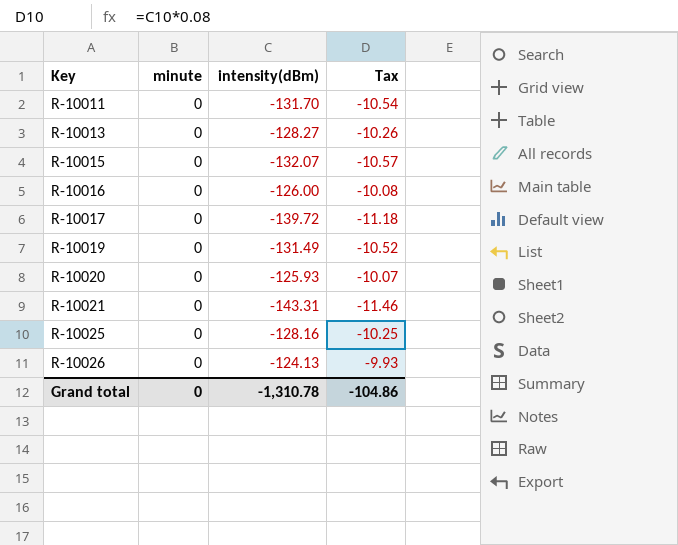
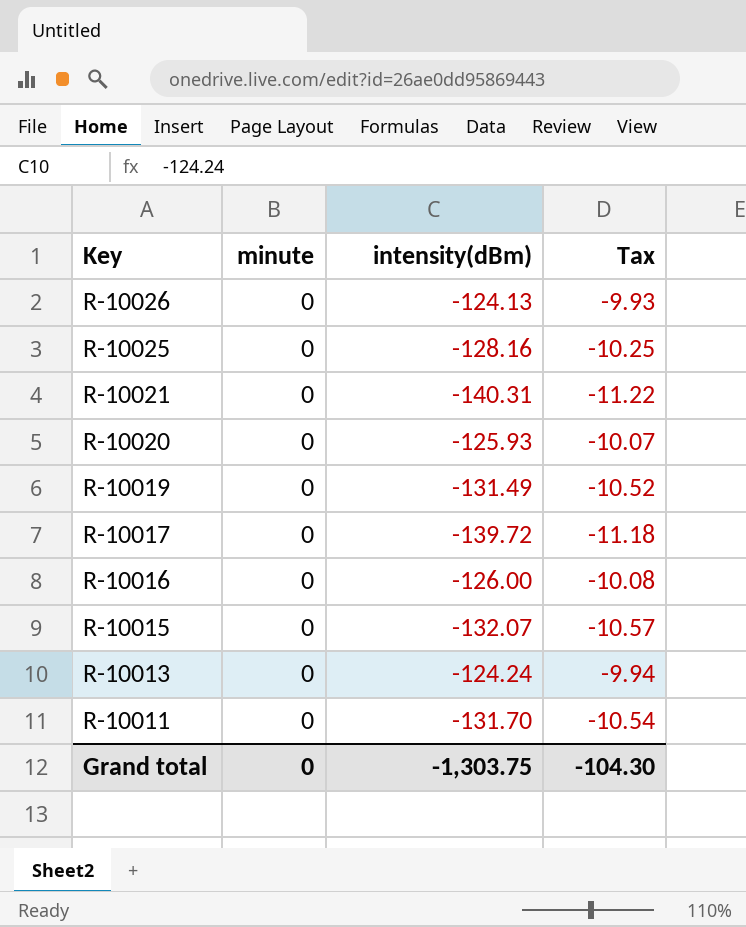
row order: Key ascending -> Key descending
R-10021 | intensity(dBm): -143.31 -> -140.31
R-10021 | Tax: -11.46 -> -11.22
R-10013 | intensity(dBm): -128.27 -> -124.24
R-10013 | Tax: -10.26 -> -9.94
Grand total | intensity(dBm): -1,310.78 -> -1,303.75
Grand total | Tax: -104.86 -> -104.30

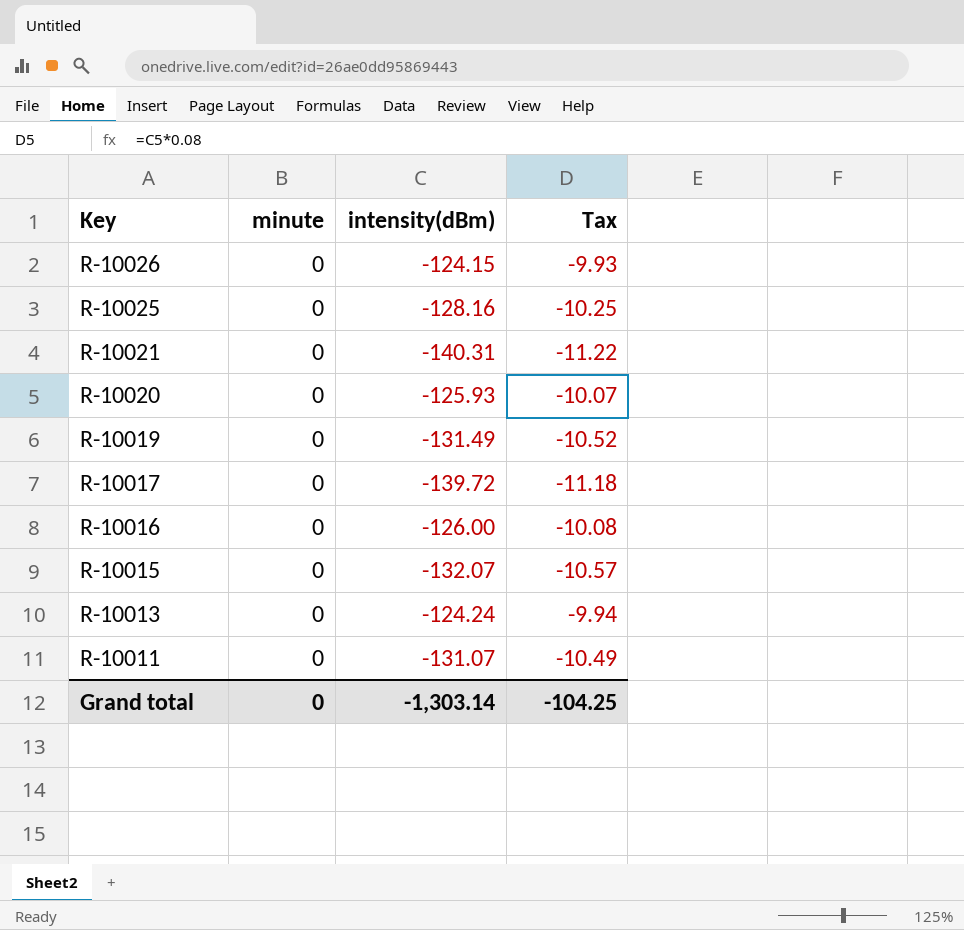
R-10026 | intensity(dBm): -124.13 -> -124.15
R-10011 | intensity(dBm): -131.70 -> -131.07
R-10011 | Tax: -10.54 -> -10.49
Grand total | intensity(dBm): -1,303.75 -> -1,303.14
Grand total | Tax: -104.30 -> -104.25

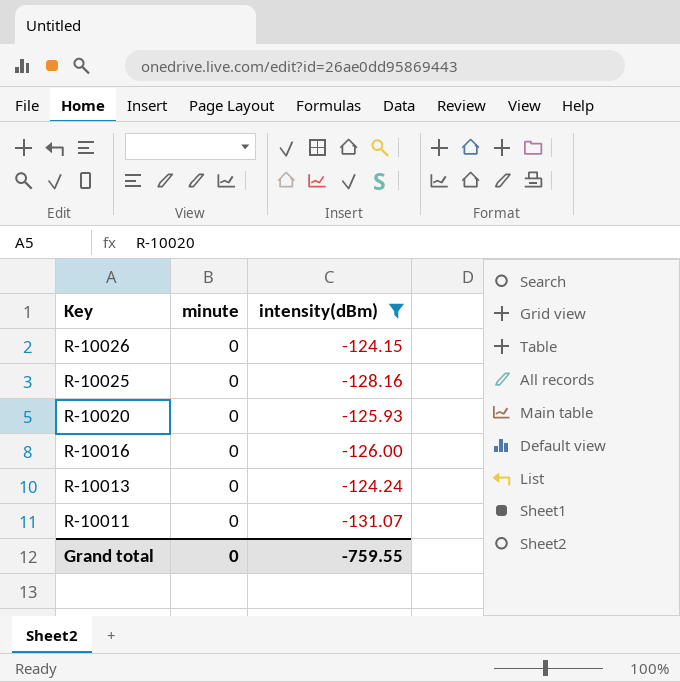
filter: none -> intensity(dBm) >= -131.07
column Tax | formula: [intensity(dBm)] * 0.08 -> none
Grand total | intensity(dBm): -1,303.14 -> -759.55

